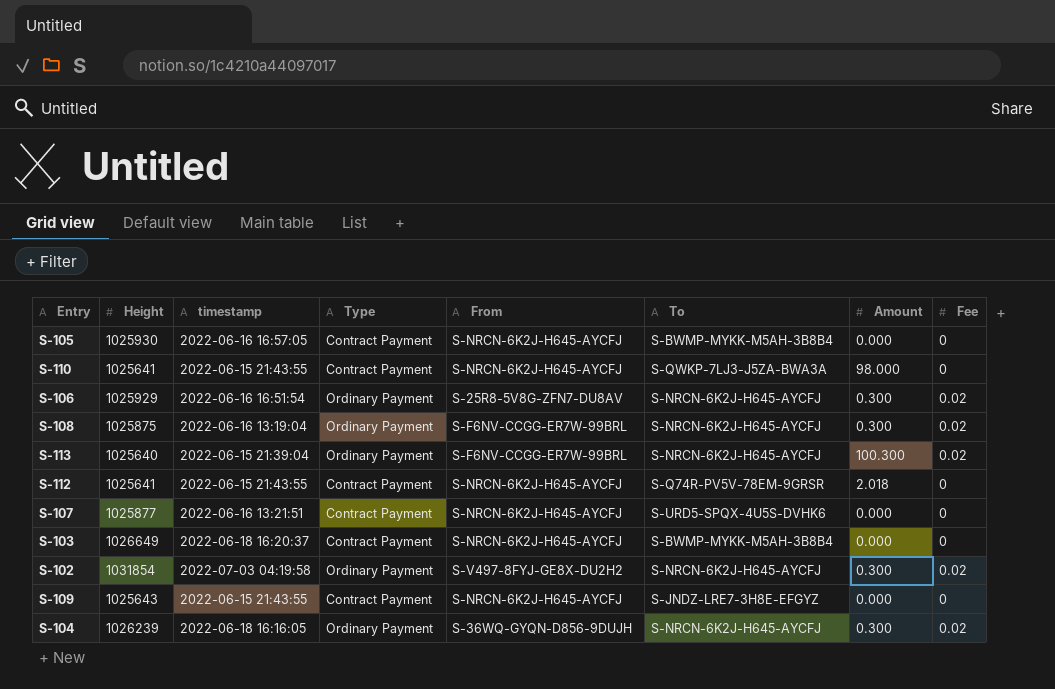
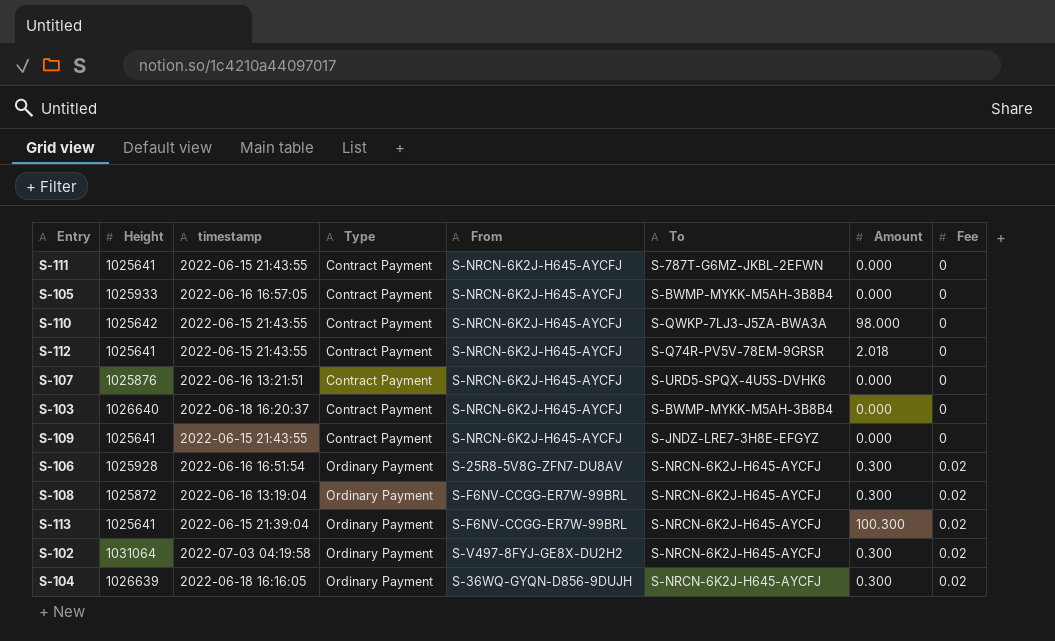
row order: none -> Type ascending
row S-111: none -> 1025641 | 2022-06-15 21:43:55 | Contract Payment | S-NRCN-6K2J-H645-AYCFJ | S-787T-G6MZ-JKBL-2EFWN | 0.000 | 0
S-105 | Height: 1025930 -> 1025933
S-110 | Height: 1025641 -> 1025642
S-107 | Height: 1025877 -> 1025876
S-103 | Height: 1026649 -> 1026640
S-109 | Height: 1025643 -> 1025641
S-106 | Height: 1025929 -> 1025928
S-108 | Height: 1025875 -> 1025872
S-113 | Height: 1025640 -> 1025641
S-102 | Height: 1031854 -> 1031064
S-104 | Height: 1026239 -> 1026639

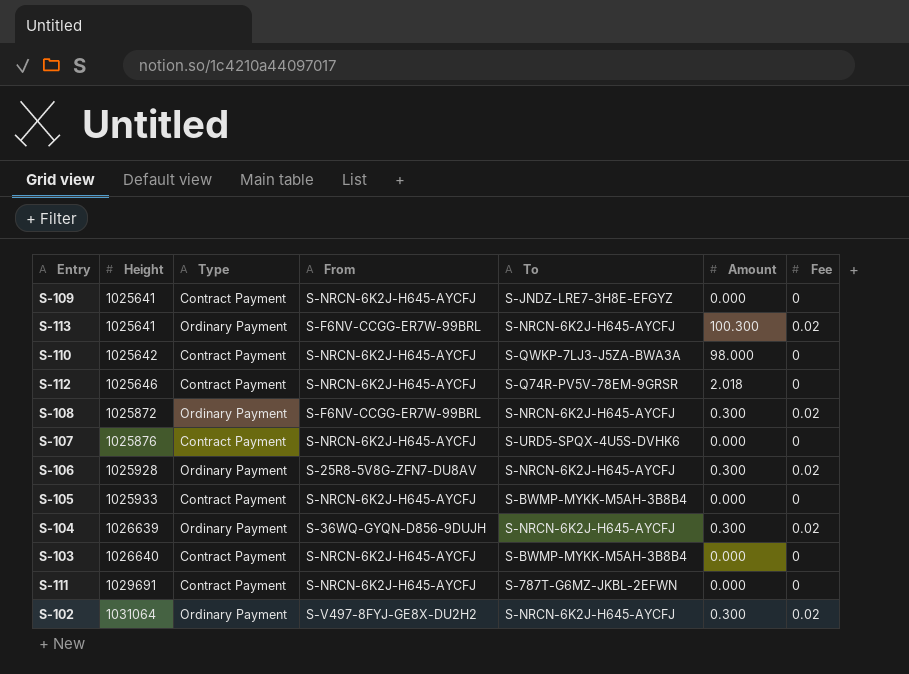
row order: Type ascending -> Height ascending
column timestamp | position: 3 -> none
S-112 | Height: 1025641 -> 1025646
S-111 | Height: 1025641 -> 1029691

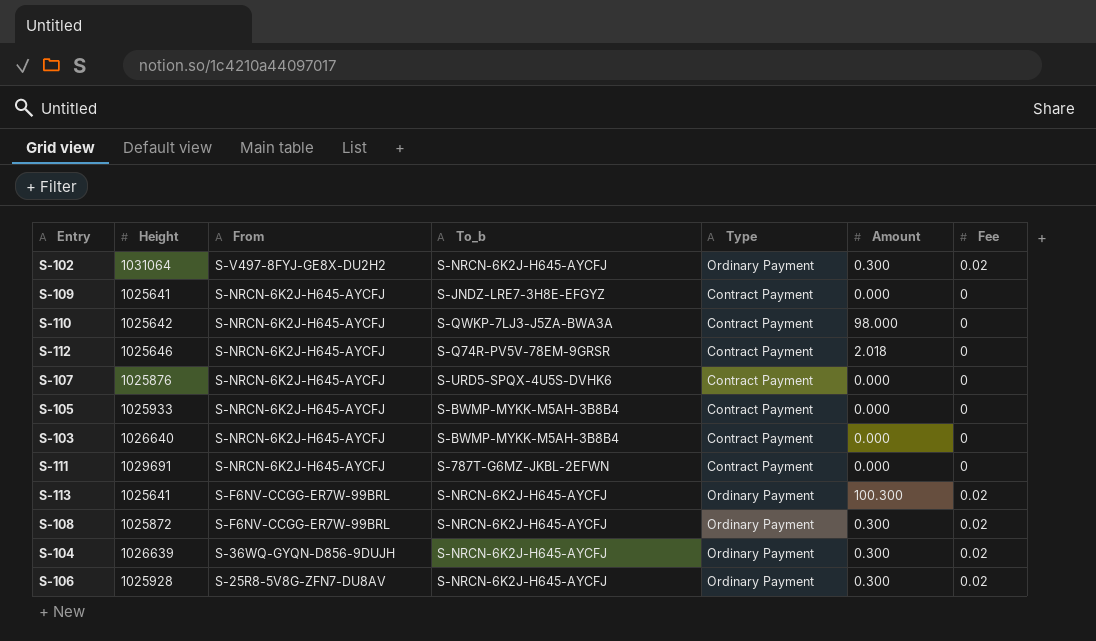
row order: Height ascending -> From descending
column name: To -> To_b
column Type | position: 3 -> 5

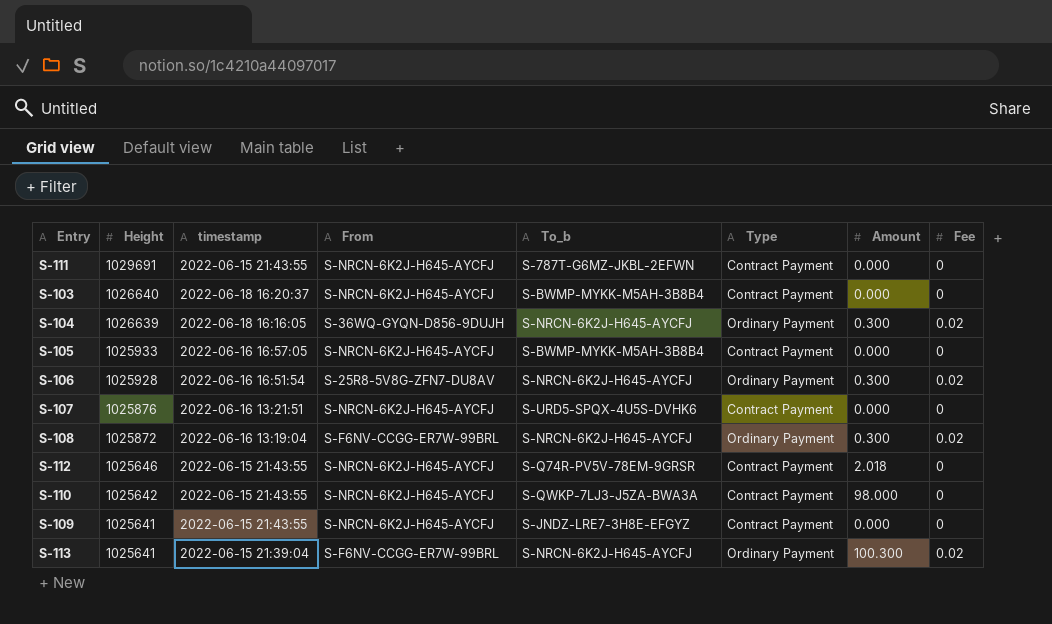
row order: From descending -> Height descending
column timestamp | position: none -> 3
row S-102: 1031064 | S-V497-8FYJ-GE8X-DU2H2 | S-NRCN-6K2J-H645-AYCFJ | Ordinary Payment | 0.300 | 0.02 -> none

